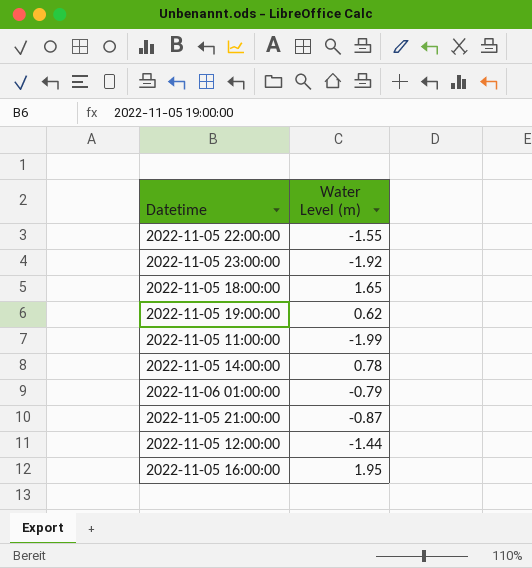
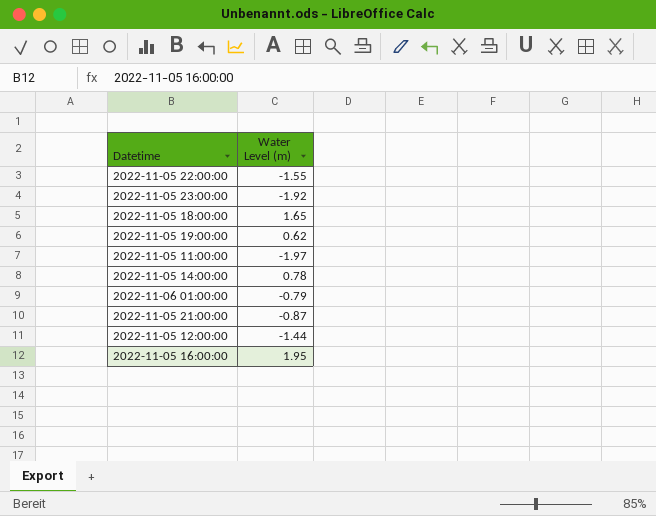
2022-11-05 11:00:00 | Water Level (m): -1.99 -> -1.97

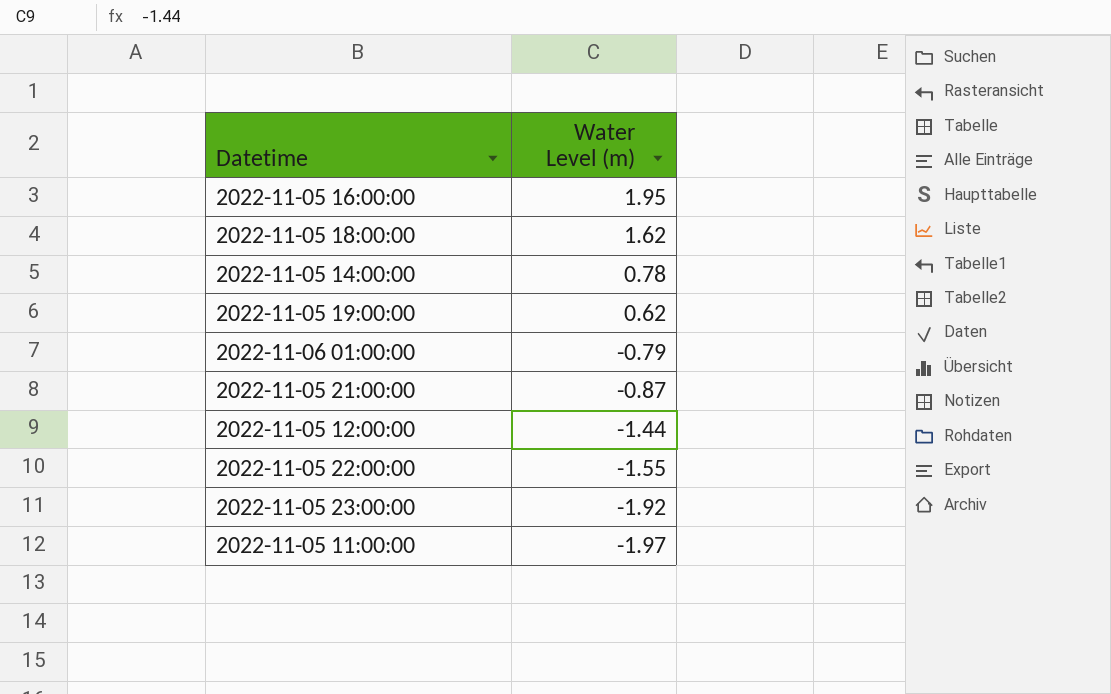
row order: none -> Water Level (m) descending
2022-11-05 18:00:00 | Water Level (m): 1.65 -> 1.62

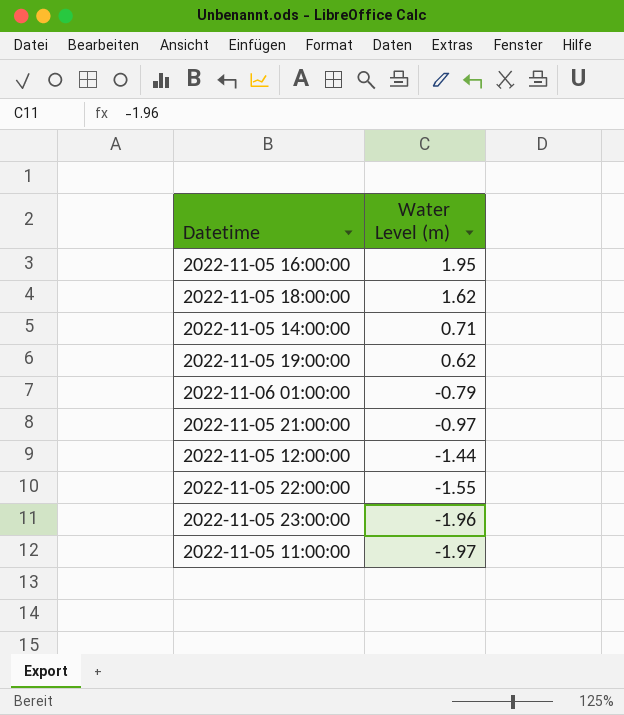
2022-11-05 14:00:00 | Water Level (m): 0.78 -> 0.71
2022-11-05 21:00:00 | Water Level (m): -0.87 -> -0.97
2022-11-05 23:00:00 | Water Level (m): -1.92 -> -1.96

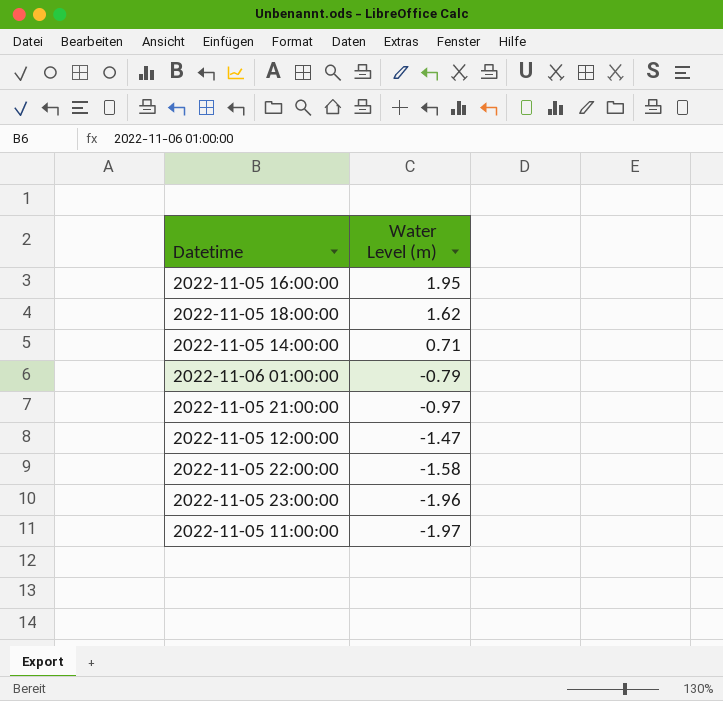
row 2022-11-05 19:00:00: 0.62 -> none
2022-11-05 12:00:00 | Water Level (m): -1.44 -> -1.47
2022-11-05 22:00:00 | Water Level (m): -1.55 -> -1.58

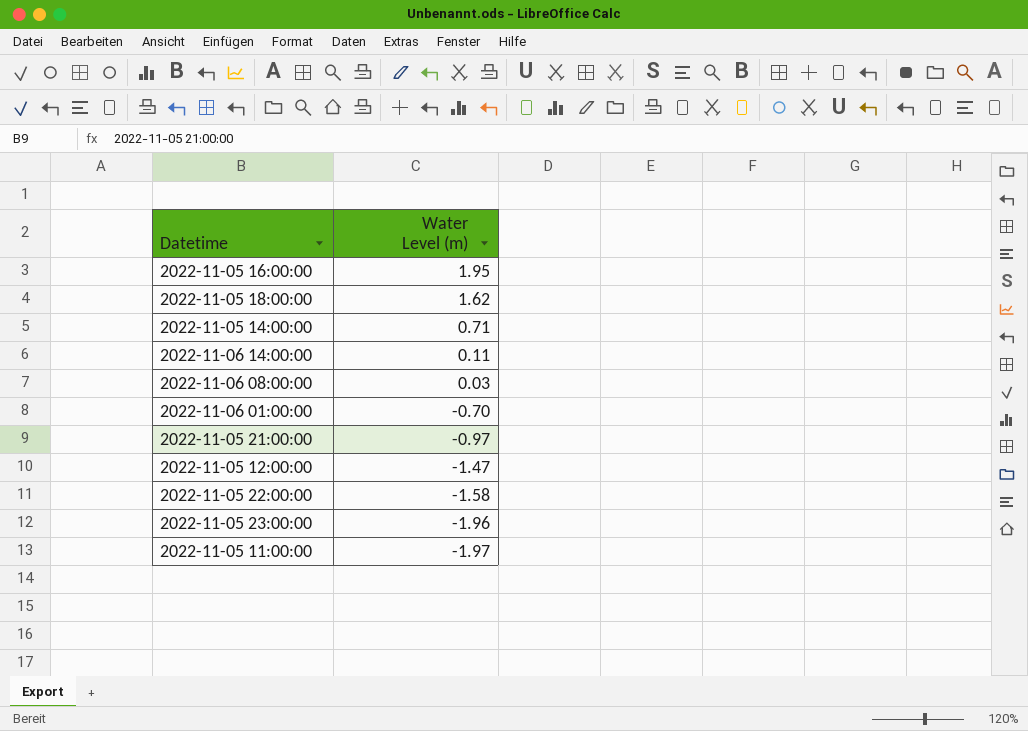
row 2022-11-06 14:00:00: none -> 0.11
row 2022-11-06 08:00:00: none -> 0.03
2022-11-06 01:00:00 | Water Level (m): -0.79 -> -0.70

